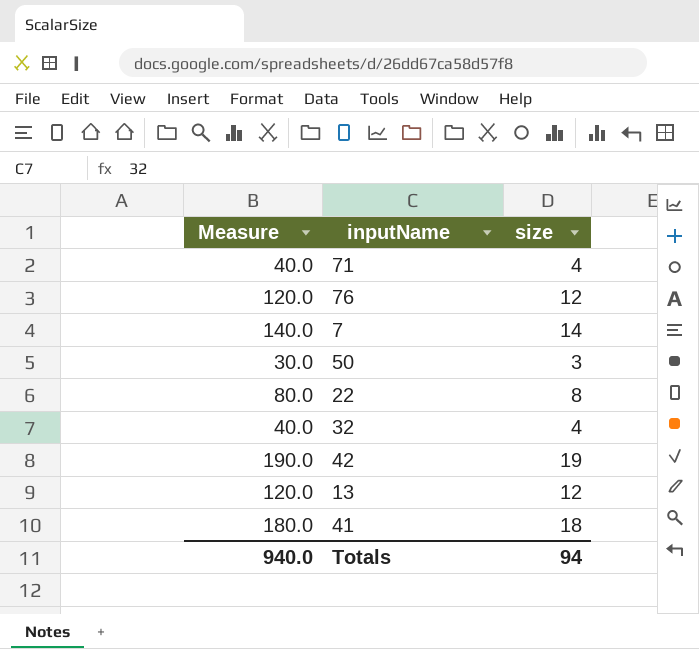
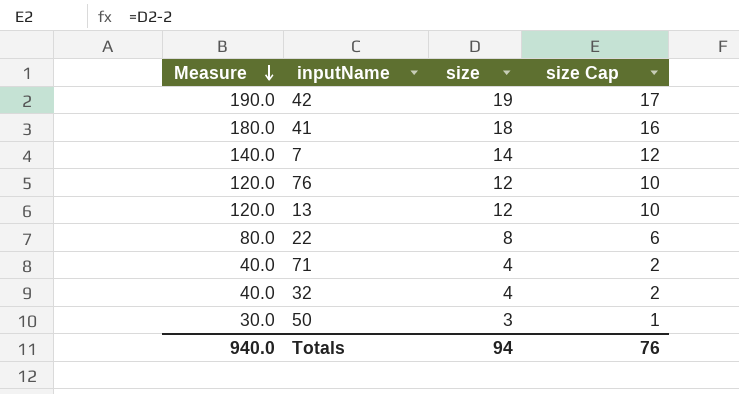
row order: none -> Measure descending
column size Cap | formula: none -> [size] - 2

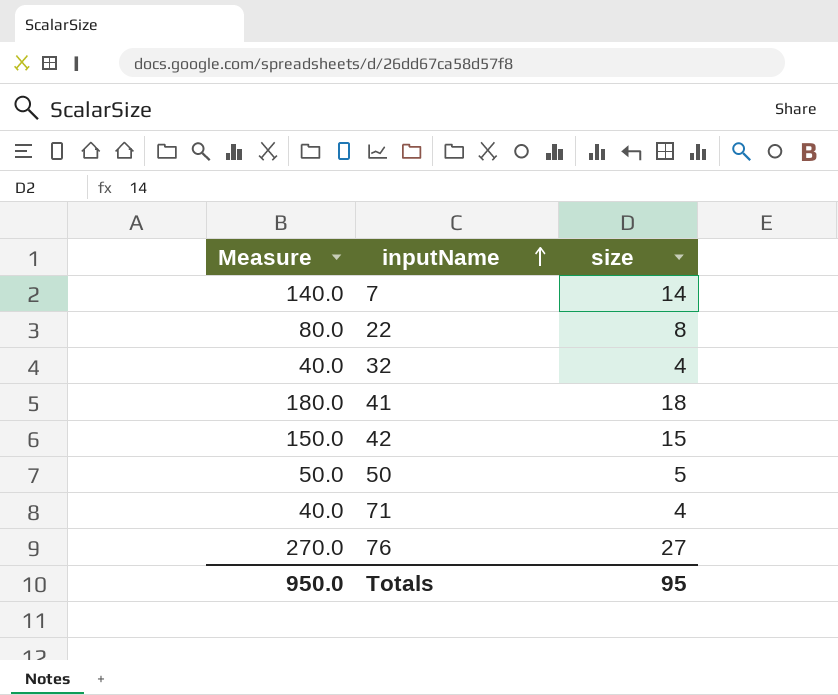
row order: Measure descending -> inputName ascending
column size Cap | formula: [size] - 2 -> none
row 13: 120.0 | 12 | 10 -> none
42 | Measure: 190.0 -> 150.0
42 | size: 19 -> 15
50 | Measure: 30.0 -> 50.0
50 | size: 3 -> 5
76 | Measure: 120.0 -> 270.0
76 | size: 12 -> 27
Totals | Measure: 940.0 -> 950.0
Totals | size: 94 -> 95

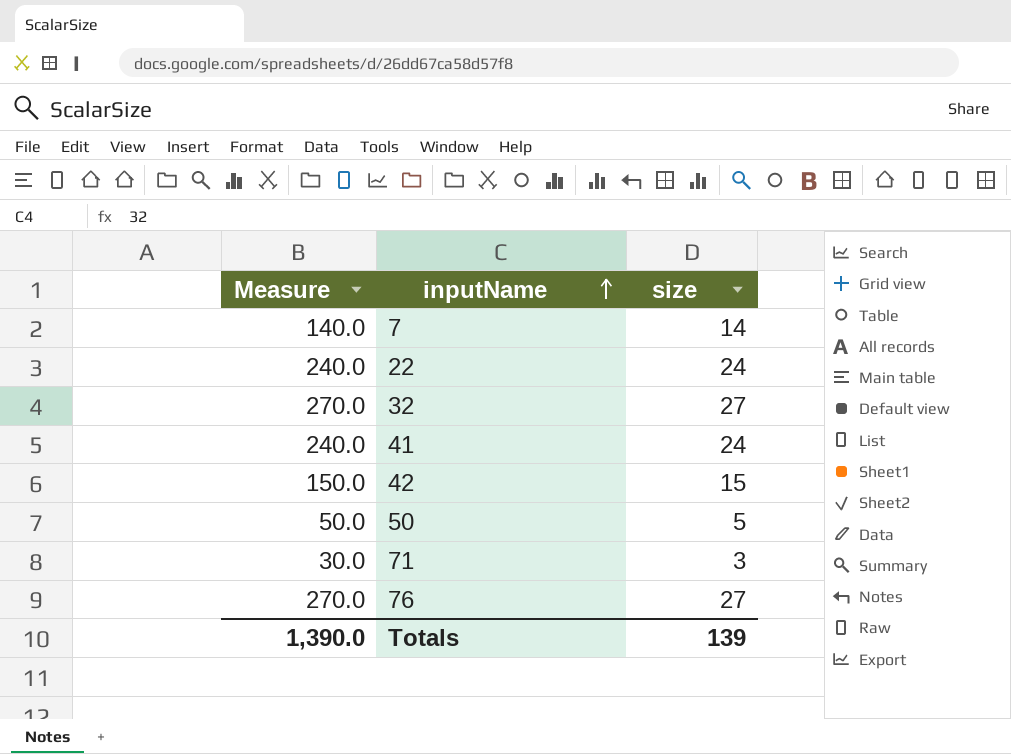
22 | Measure: 80.0 -> 240.0
22 | size: 8 -> 24
32 | Measure: 40.0 -> 270.0
32 | size: 4 -> 27
41 | Measure: 180.0 -> 240.0
41 | size: 18 -> 24
71 | Measure: 40.0 -> 30.0
71 | size: 4 -> 3
Totals | Measure: 950.0 -> 1,390.0
Totals | size: 95 -> 139

